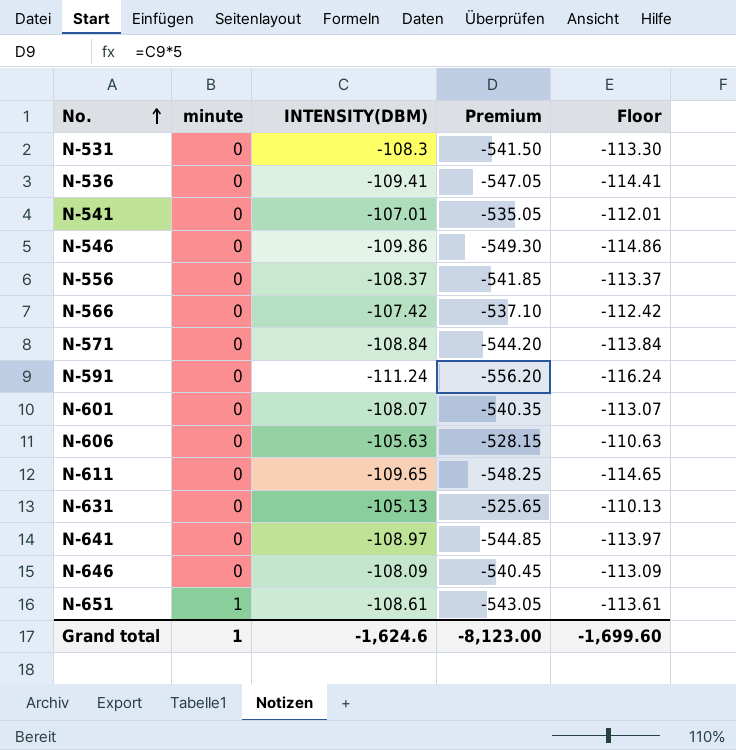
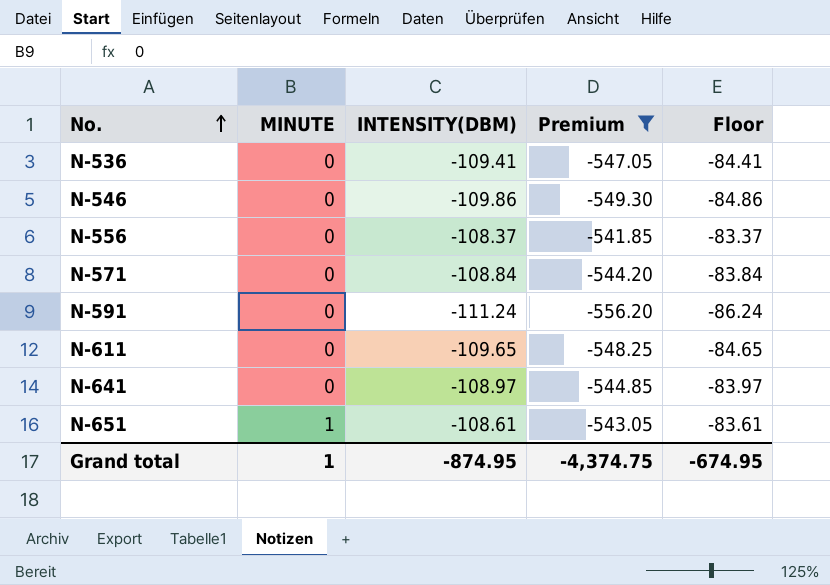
filter: none -> Premium <= -541.85
column name: minute -> MINUTE
column Floor | formula: [INTENSITY(DBM)] - 5 -> [INTENSITY(DBM)] + 25
Grand total | INTENSITY(DBM): -1,624.6 -> -874.95
Grand total | Premium: -8,123.00 -> -4,374.75
Grand total | Floor: -1,699.60 -> -674.95

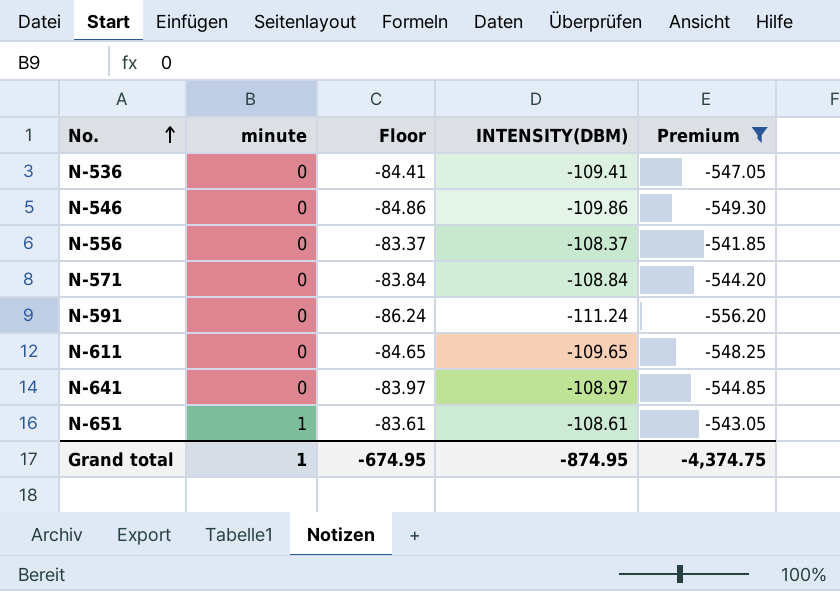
column name: MINUTE -> minute
column Floor | position: 5 -> 3

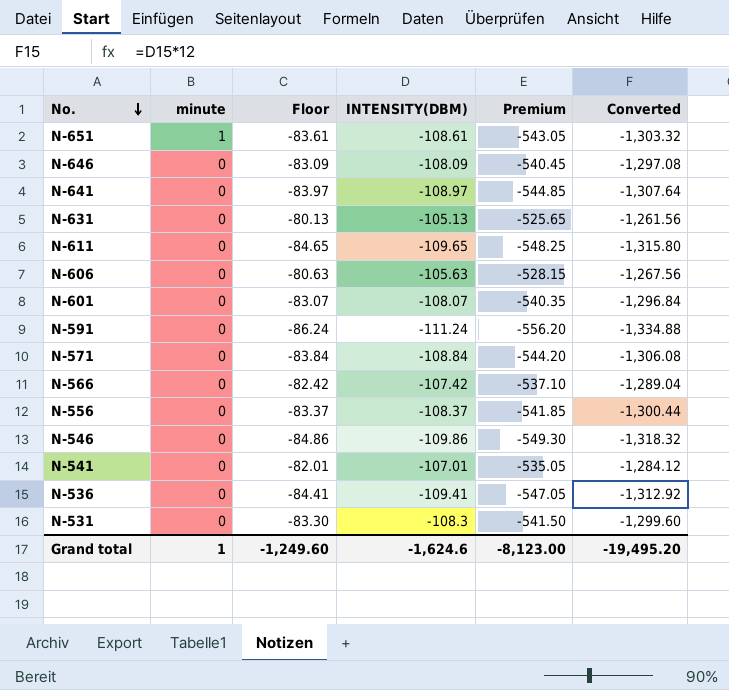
filter: Premium <= -541.85 -> none
row order: No. ascending -> No. descending
column Converted | formula: none -> [INTENSITY(DBM)] * 12
Grand total | Floor: -674.95 -> -1,249.60
Grand total | INTENSITY(DBM): -874.95 -> -1,624.6
Grand total | Premium: -4,374.75 -> -8,123.00

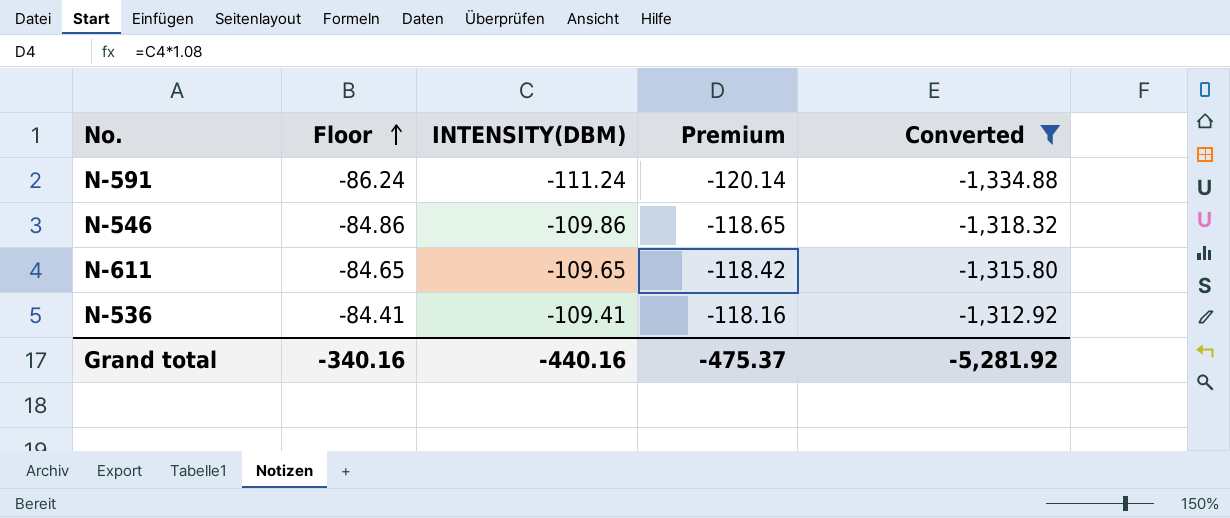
filter: none -> Converted <= -1,312.92
row order: No. descending -> Floor ascending
column minute | position: 2 -> none
column Premium | formula: [INTENSITY(DBM)] * 5 -> [INTENSITY(DBM)] * 1.08
Grand total | Floor: -1,249.60 -> -340.16
Grand total | INTENSITY(DBM): -1,624.6 -> -440.16
Grand total | Premium: -8,123.00 -> -475.37
Grand total | Converted: -19,495.20 -> -5,281.92

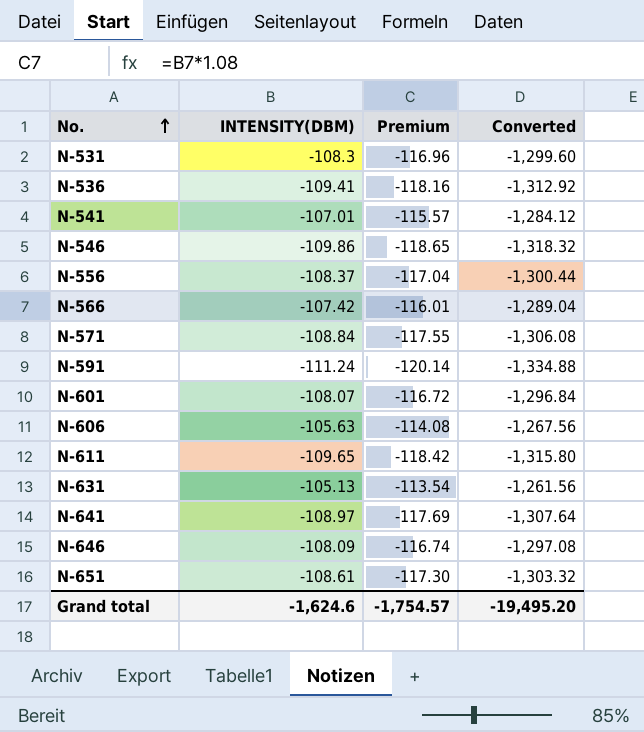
filter: Converted <= -1,312.92 -> none
row order: Floor ascending -> No. ascending
column Floor | formula: [INTENSITY(DBM)] + 25 -> none
Grand total | INTENSITY(DBM): -440.16 -> -1,624.6
Grand total | Premium: -475.37 -> -1,754.57
Grand total | Converted: -5,281.92 -> -19,495.20

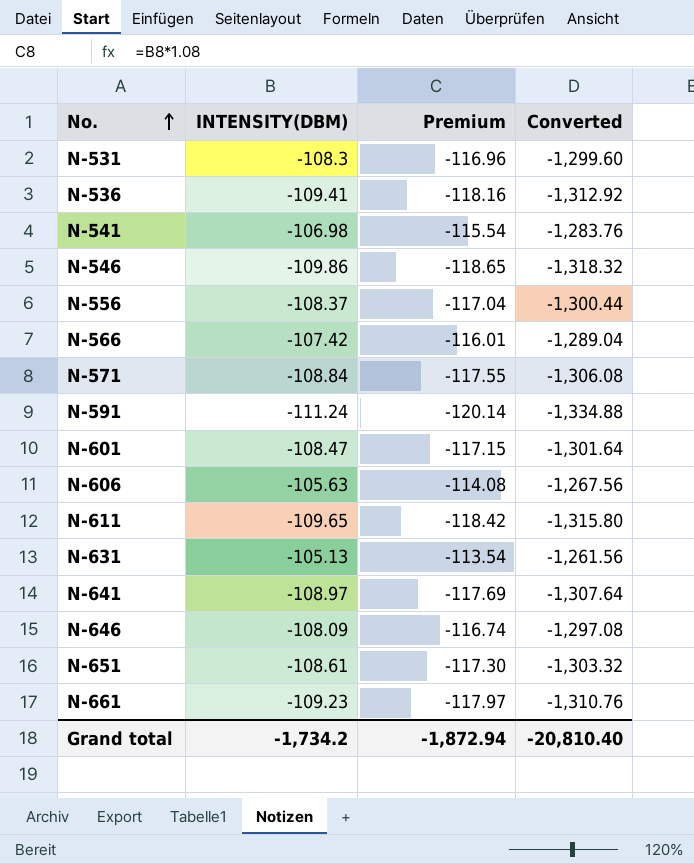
N-541 | INTENSITY(DBM): -107.01 -> -106.98
N-541 | Premium: -115.57 -> -115.54
N-541 | Converted: -1,284.12 -> -1,283.76
N-601 | INTENSITY(DBM): -108.07 -> -108.47
N-601 | Premium: -116.72 -> -117.15
N-601 | Converted: -1,296.84 -> -1,301.64
row N-661: none -> -109.23 | -117.97 | -1,310.76
Grand total | INTENSITY(DBM): -1,624.6 -> -1,734.2
Grand total | Premium: -1,754.57 -> -1,872.94
Grand total | Converted: -19,495.20 -> -20,810.40

